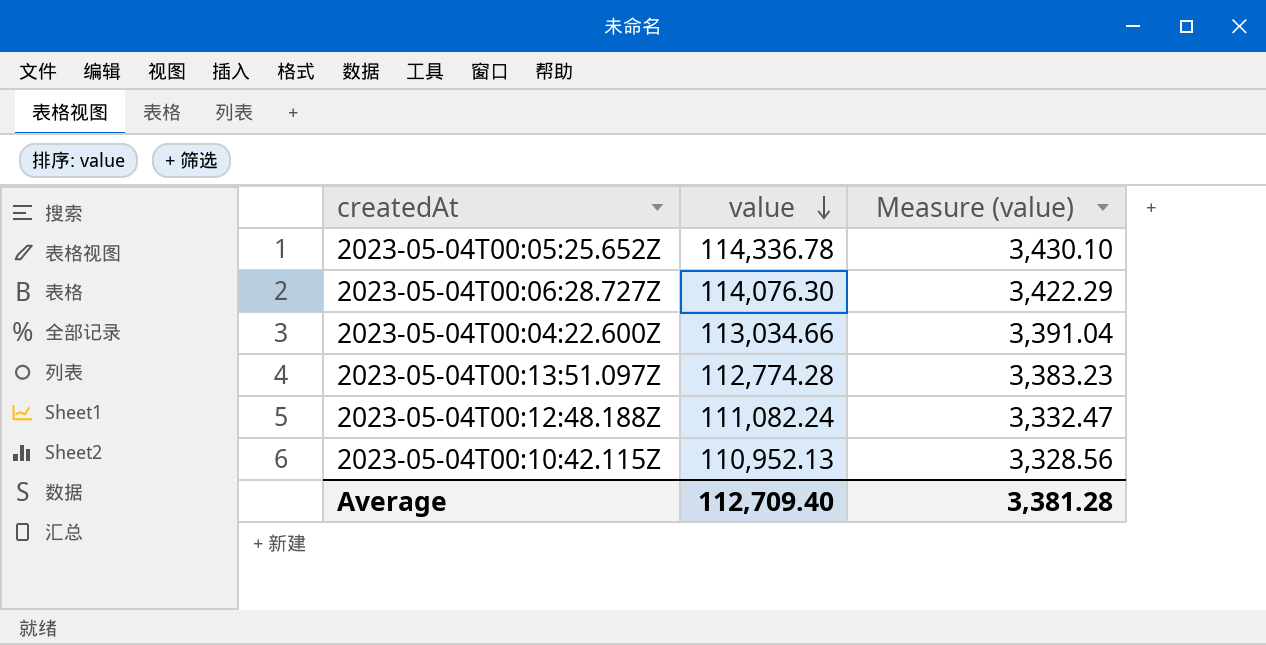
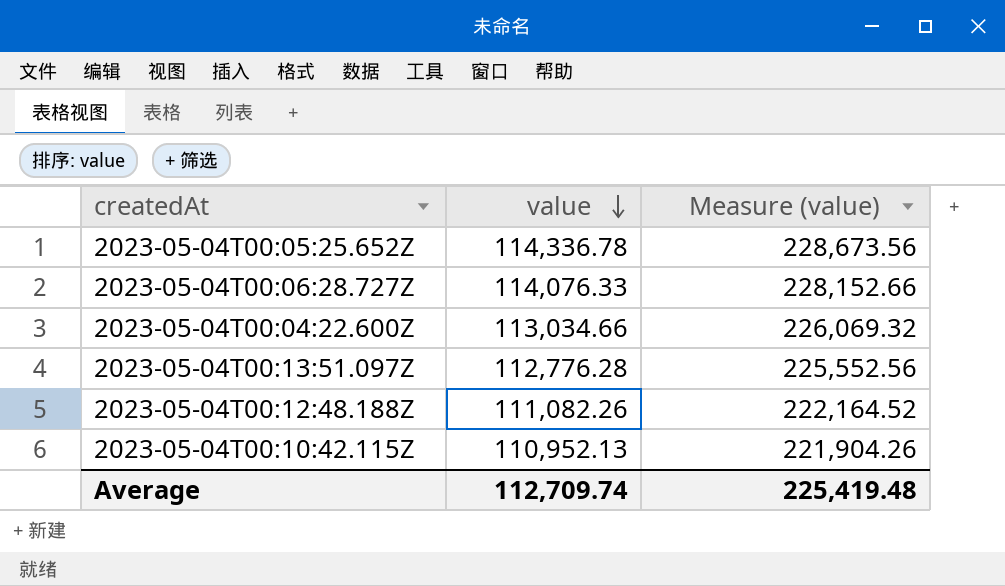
column Measure (value) | formula: [value] * 0.03 -> [value] * 2
2023-05-04T00:06:28.727Z | value: 114,076.30 -> 114,076.33
2023-05-04T00:13:51.097Z | value: 112,774.28 -> 112,776.28
2023-05-04T00:12:48.188Z | value: 111,082.24 -> 111,082.26
Average | value: 112,709.40 -> 112,709.74
Average | Measure (value): 3,381.28 -> 225,419.48

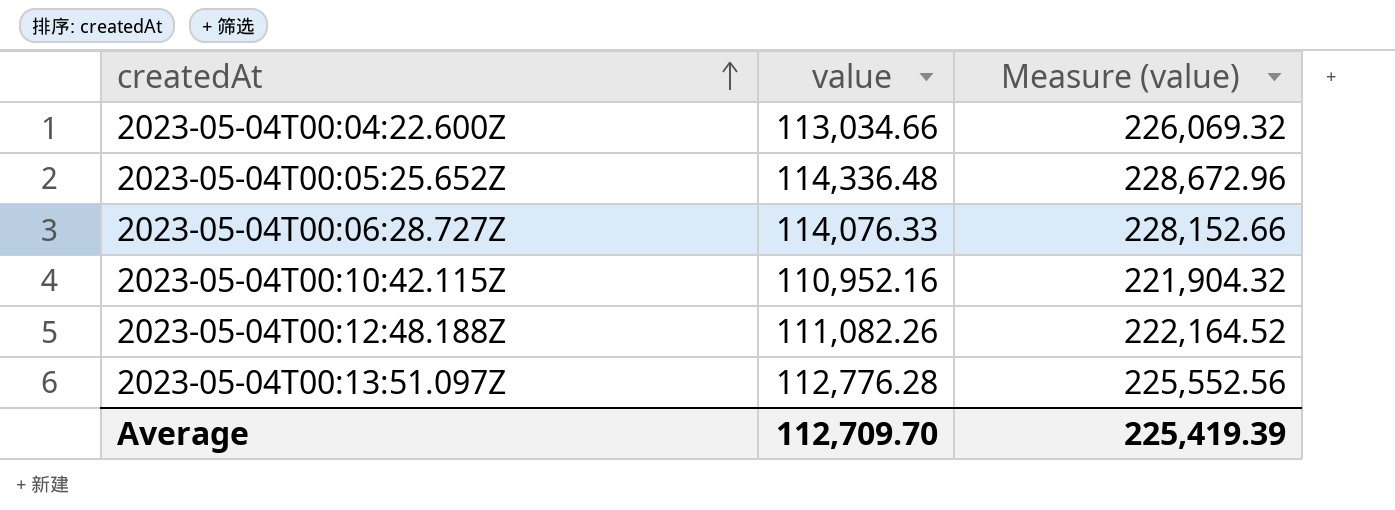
row order: value descending -> createdAt ascending
2023-05-04T00:05:25.652Z | value: 114,336.78 -> 114,336.48
2023-05-04T00:05:25.652Z | Measure (value): 228,673.56 -> 228,672.96
2023-05-04T00:10:42.115Z | value: 110,952.13 -> 110,952.16
2023-05-04T00:10:42.115Z | Measure (value): 221,904.26 -> 221,904.32
Average | value: 112,709.74 -> 112,709.70
Average | Measure (value): 225,419.48 -> 225,419.39

